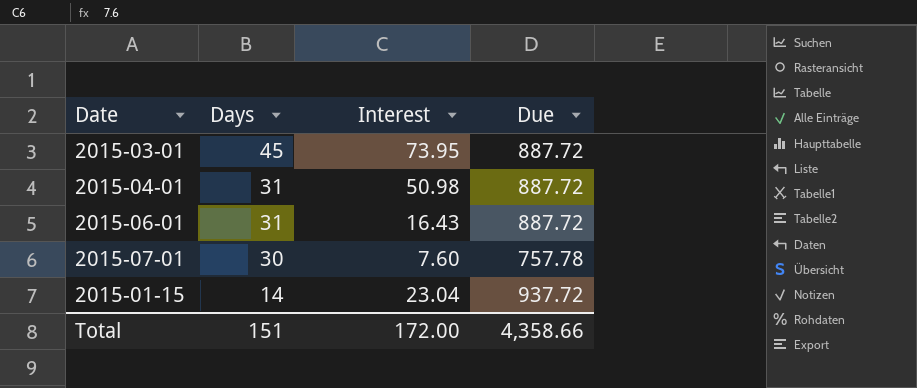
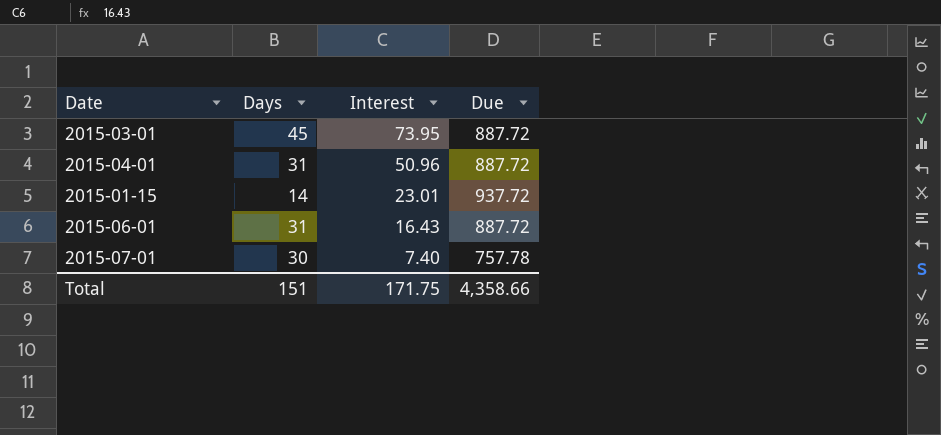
row order: Days descending -> Interest descending
2015-04-01 | Interest: 50.98 -> 50.96
2015-01-15 | Interest: 23.04 -> 23.01
2015-07-01 | Interest: 7.60 -> 7.40
Total | Interest: 172.00 -> 171.75

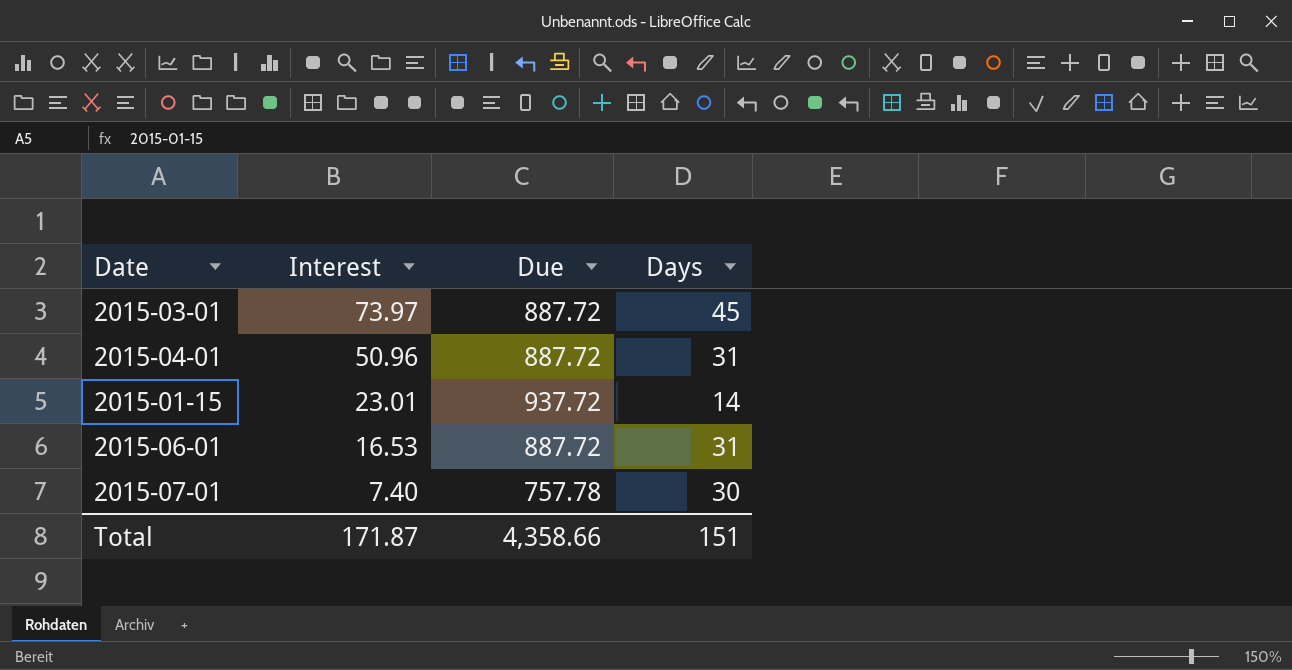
column Days | position: 2 -> 4
2015-03-01 | Interest: 73.95 -> 73.97
2015-06-01 | Interest: 16.43 -> 16.53
Total | Interest: 171.75 -> 171.87

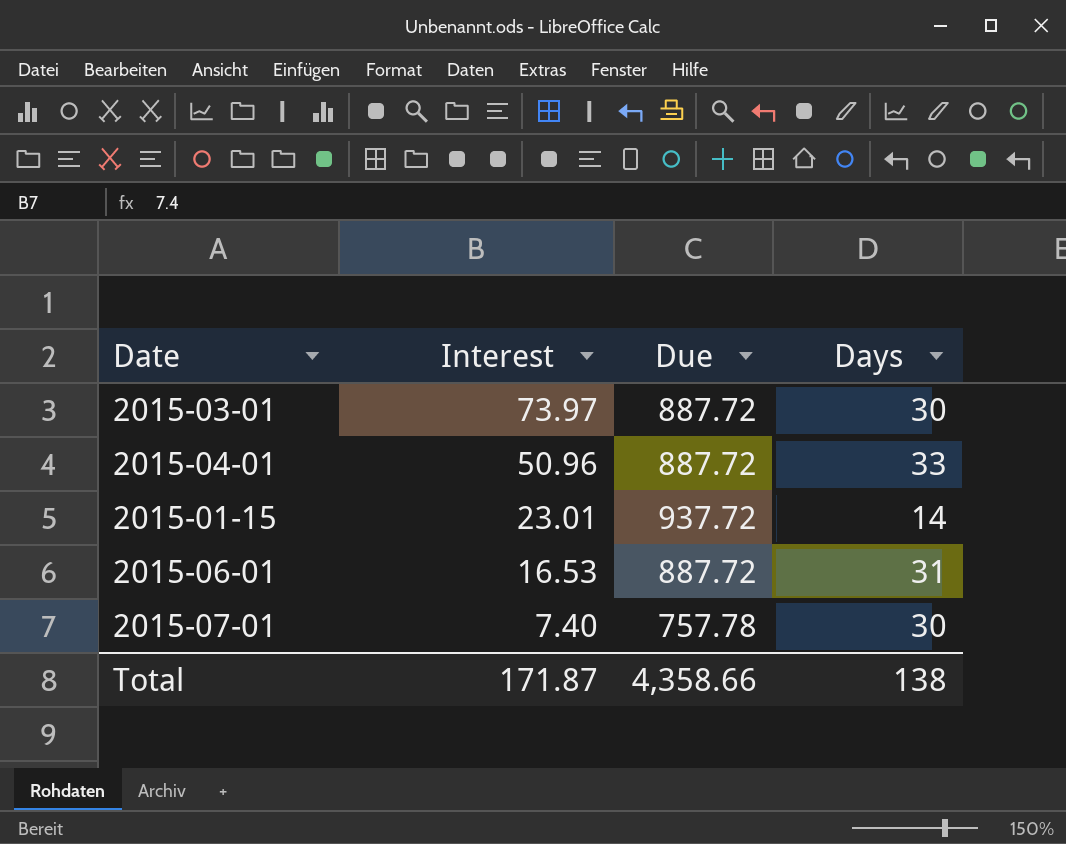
2015-03-01 | Days: 45 -> 30
2015-04-01 | Days: 31 -> 33
Total | Days: 151 -> 138

